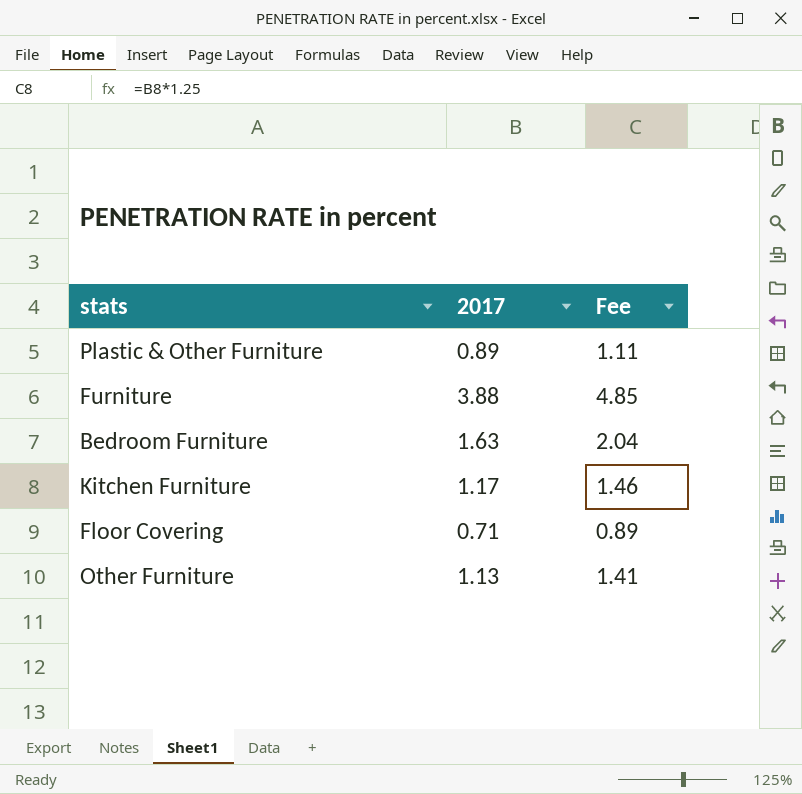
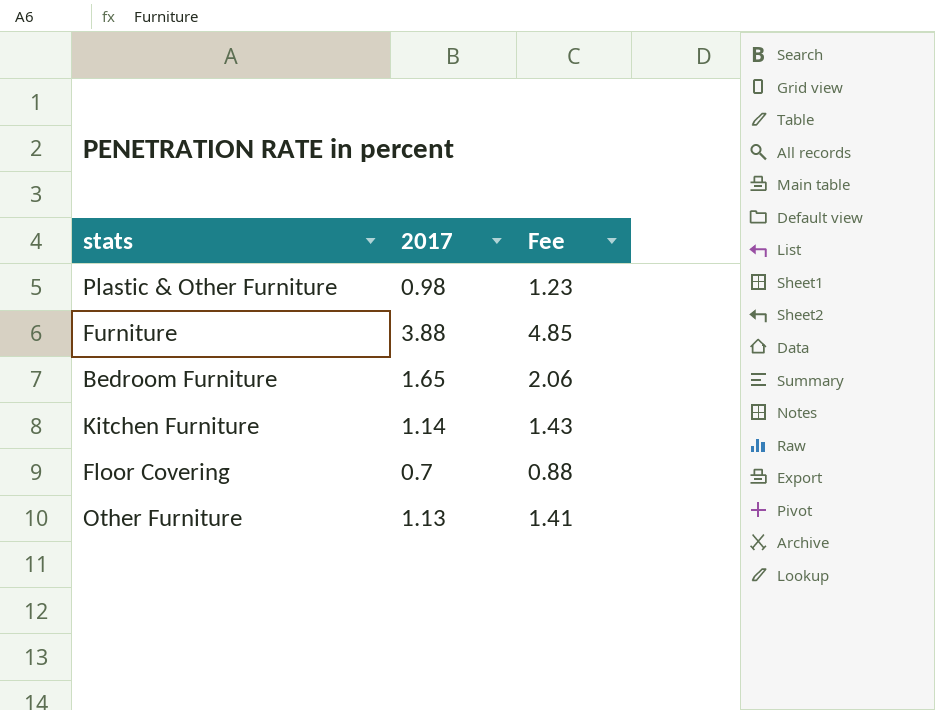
Plastic & Other Furniture | 2017: 0.89 -> 0.98
Plastic & Other Furniture | Fee: 1.11 -> 1.23
Bedroom Furniture | 2017: 1.63 -> 1.65
Bedroom Furniture | Fee: 2.04 -> 2.06
Kitchen Furniture | 2017: 1.17 -> 1.14
Kitchen Furniture | Fee: 1.46 -> 1.43
Floor Covering | 2017: 0.71 -> 0.7
Floor Covering | Fee: 0.89 -> 0.88

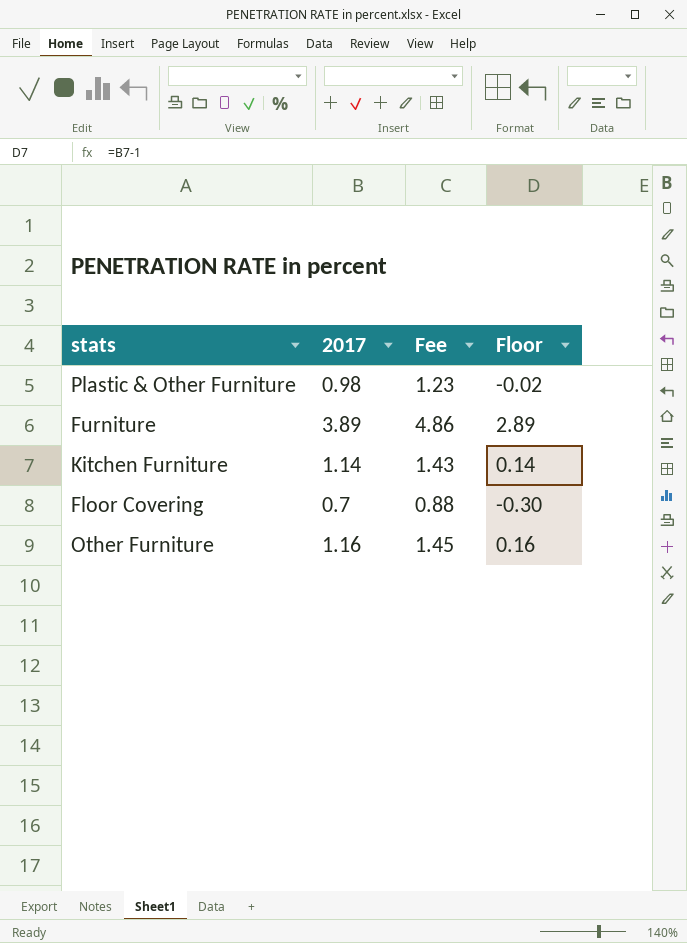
column Floor | formula: none -> [2017] - 1
row Bedroom Furniture: 1.65 | 2.06 -> none
Furniture | 2017: 3.88 -> 3.89
Furniture | Fee: 4.85 -> 4.86
Other Furniture | 2017: 1.13 -> 1.16
Other Furniture | Fee: 1.41 -> 1.45

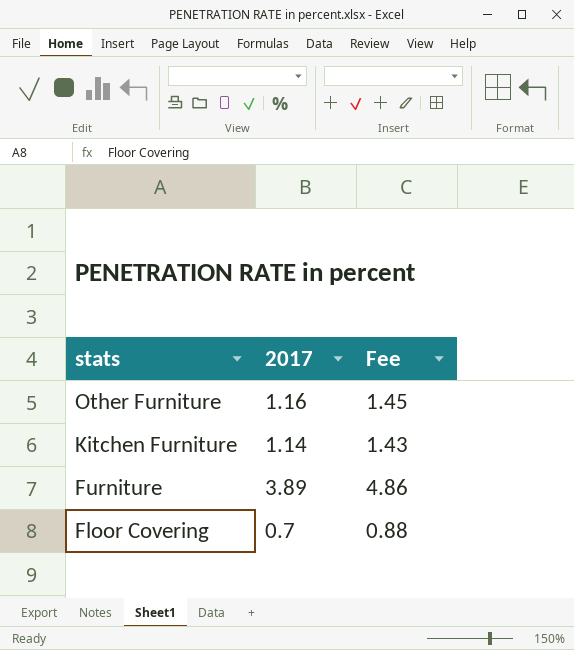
row order: none -> stats descending
column Floor | formula: [2017] - 1 -> none
row Plastic & Other Furniture: 0.98 | 1.23 | -0.02 -> none

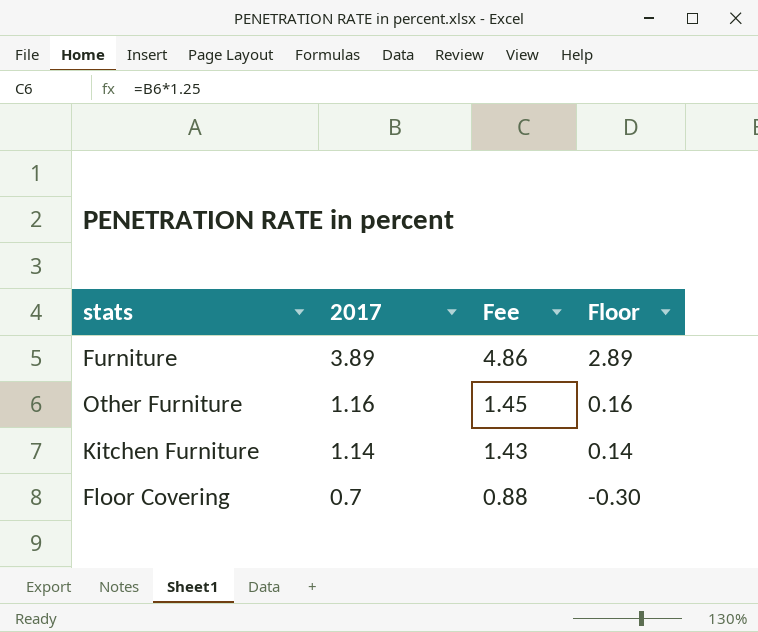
row order: stats descending -> 2017 descending
column Floor | formula: none -> [2017] - 1

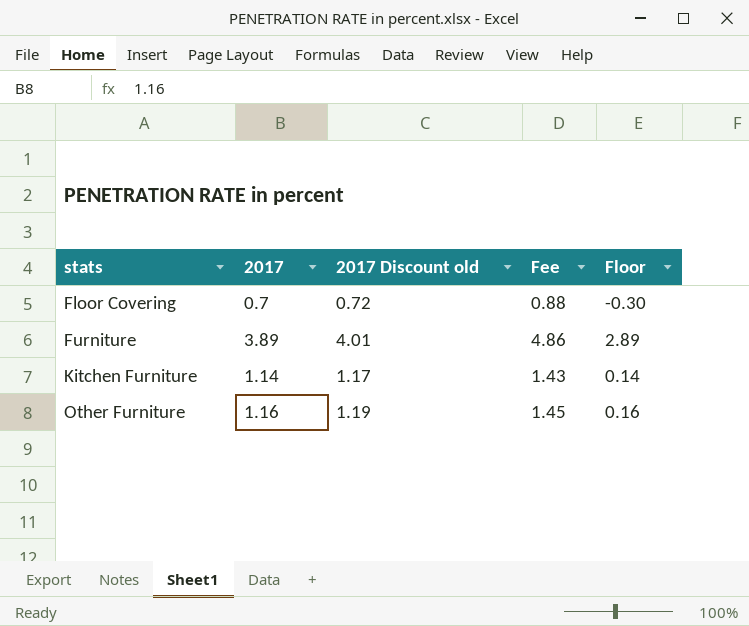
row order: 2017 descending -> stats ascending
column 2017 Discount old | formula: none -> [2017] * 1.03

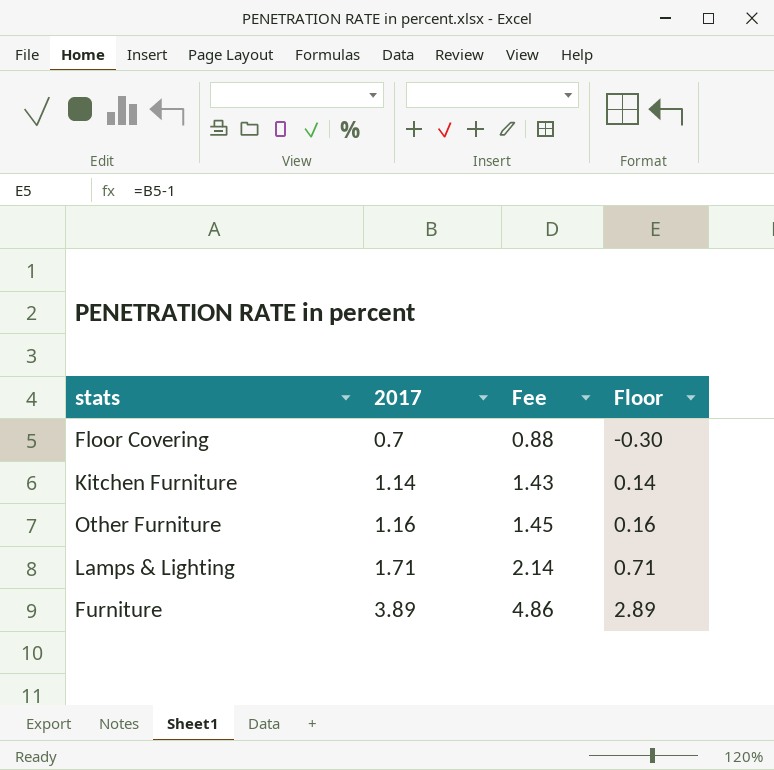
row order: stats ascending -> 2017 ascending
column 2017 Discount old | formula: [2017] * 1.03 -> none
row Lamps & Lighting: none -> 1.71 | 2.14 | 0.71

